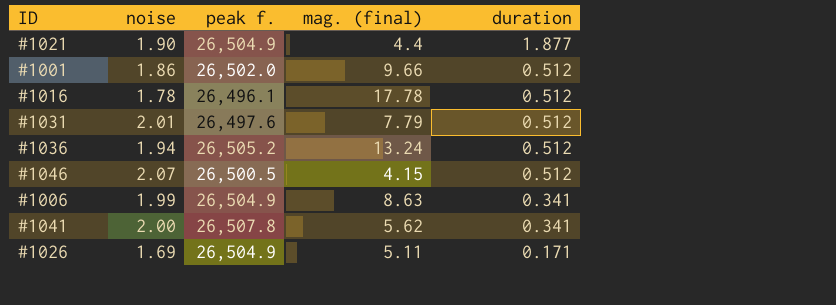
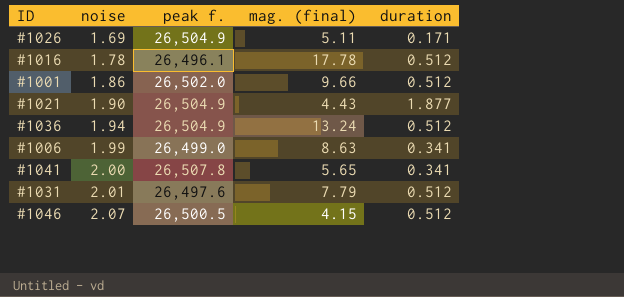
row order: duration descending -> noise ascending
#1021 | mag. (final): 4.4 -> 4.43
#1036 | peak f.: 26,505.2 -> 26,504.9
#1006 | peak f.: 26,504.9 -> 26,499.0
#1041 | mag. (final): 5.62 -> 5.65

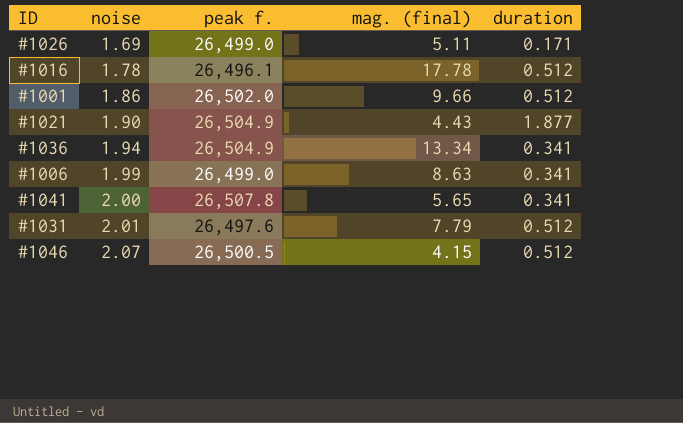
#1026 | peak f.: 26,504.9 -> 26,499.0
#1036 | mag. (final): 13.24 -> 13.34
#1036 | duration: 0.512 -> 0.341

